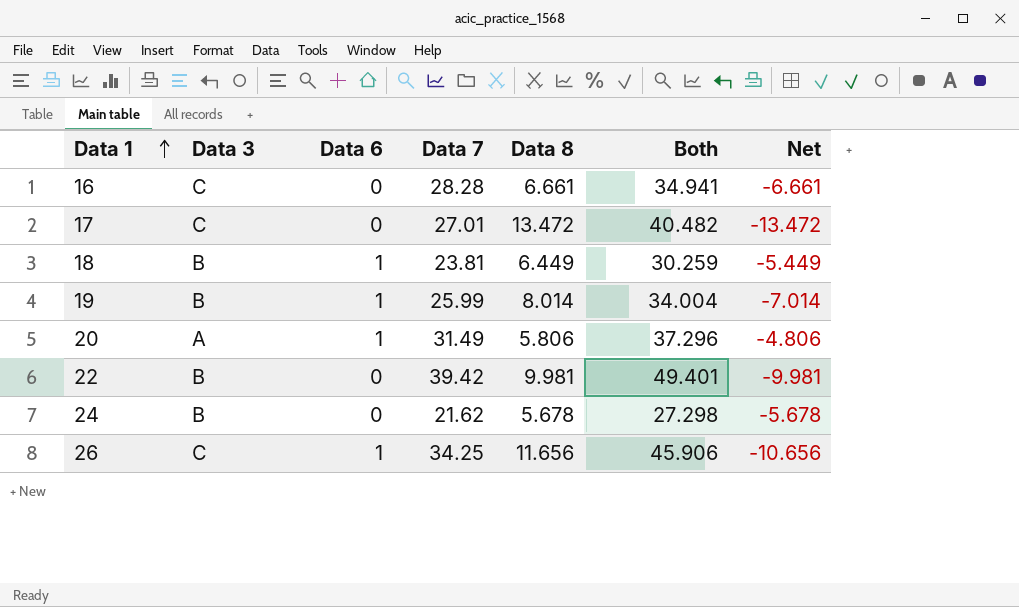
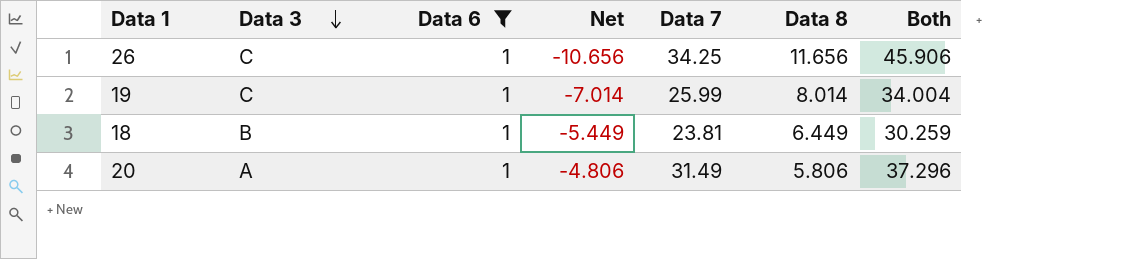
filter: none -> Data 6 = 1
row order: Data 1 ascending -> Data 3 descending
column Net | position: 7 -> 4
19 | Data 3: B -> C

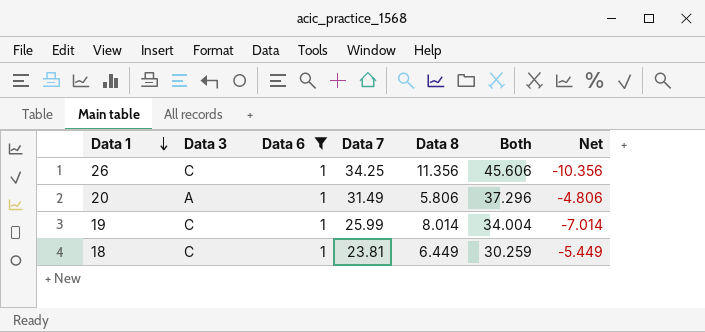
row order: Data 3 descending -> Data 1 descending
column Net | position: 4 -> 7
26 | Data 8: 11.656 -> 11.356
26 | Both: 45.906 -> 45.606
26 | Net: -10.656 -> -10.356
18 | Data 3: B -> C

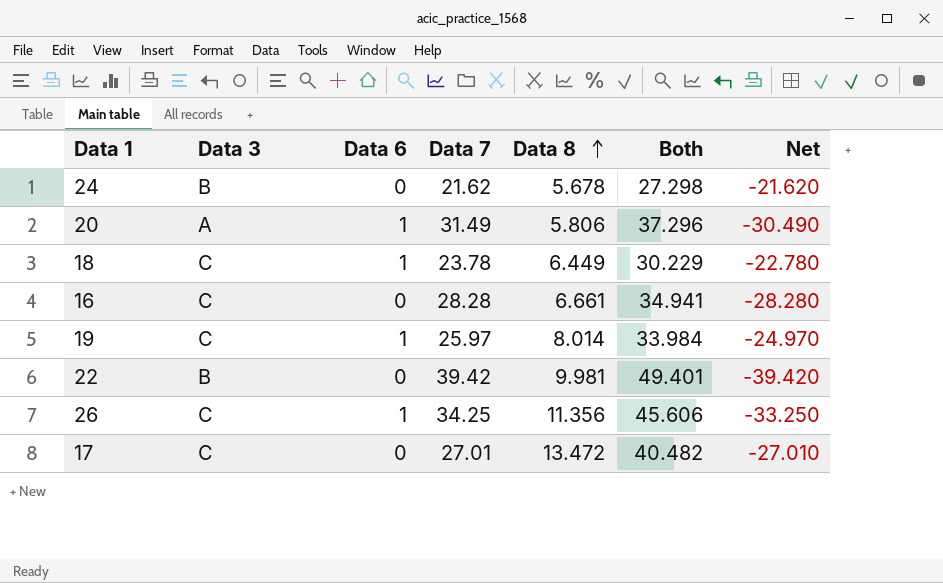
filter: Data 6 = 1 -> none
row order: Data 1 descending -> Data 8 ascending
column Net | formula: [Data 6] - [Data 8] -> [Data 6] - [Data 7]
18 | Data 7: 23.81 -> 23.78
18 | Both: 30.259 -> 30.229
19 | Data 7: 25.99 -> 25.97
19 | Both: 34.004 -> 33.984

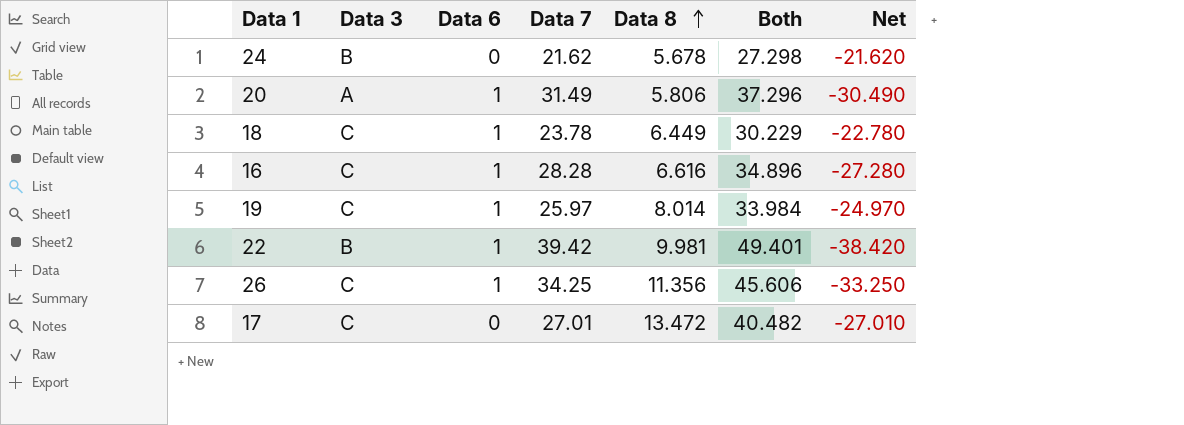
16 | Data 6: 0 -> 1
16 | Data 8: 6.661 -> 6.616
16 | Both: 34.941 -> 34.896
16 | Net: -28.280 -> -27.280
22 | Data 6: 0 -> 1
22 | Net: -39.420 -> -38.420

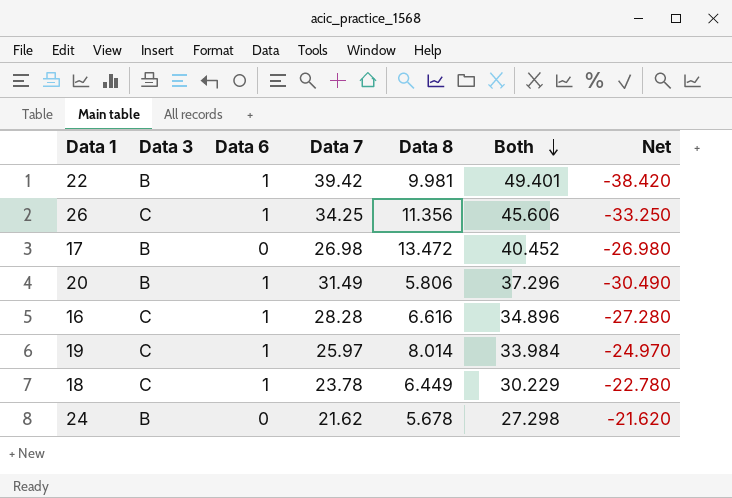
row order: Data 8 ascending -> Both descending
17 | Data 3: C -> B
17 | Data 7: 27.01 -> 26.98
17 | Both: 40.482 -> 40.452
17 | Net: -27.010 -> -26.980
20 | Data 3: A -> B

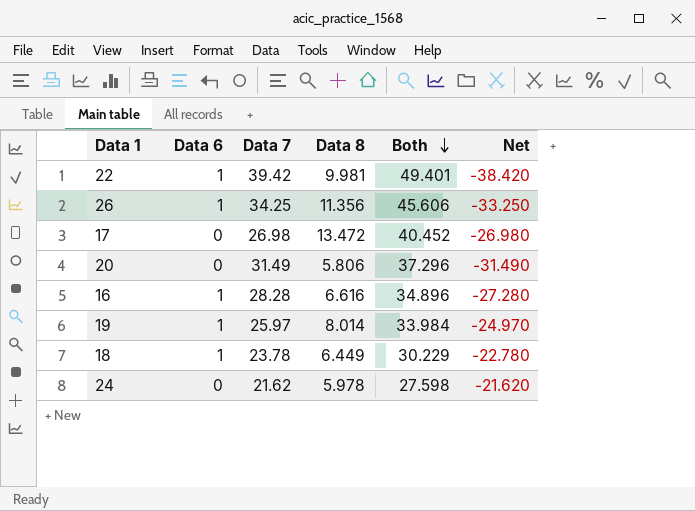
column Data 3 | position: 2 -> none
20 | Data 6: 1 -> 0
20 | Net: -30.490 -> -31.490
24 | Data 8: 5.678 -> 5.978
24 | Both: 27.298 -> 27.598

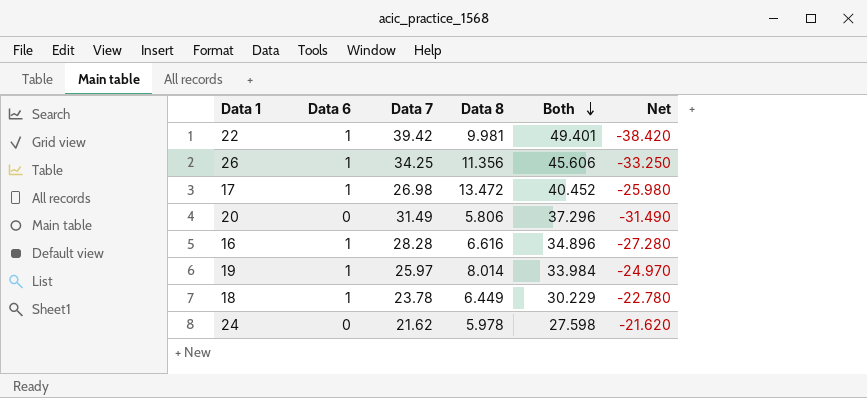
17 | Data 6: 0 -> 1
17 | Net: -26.980 -> -25.980

